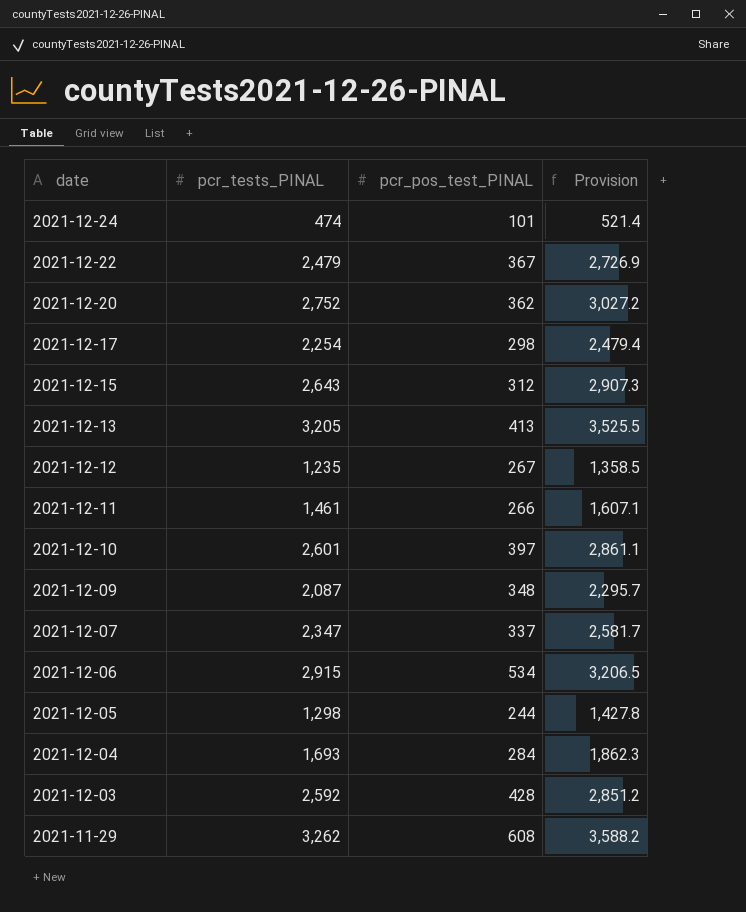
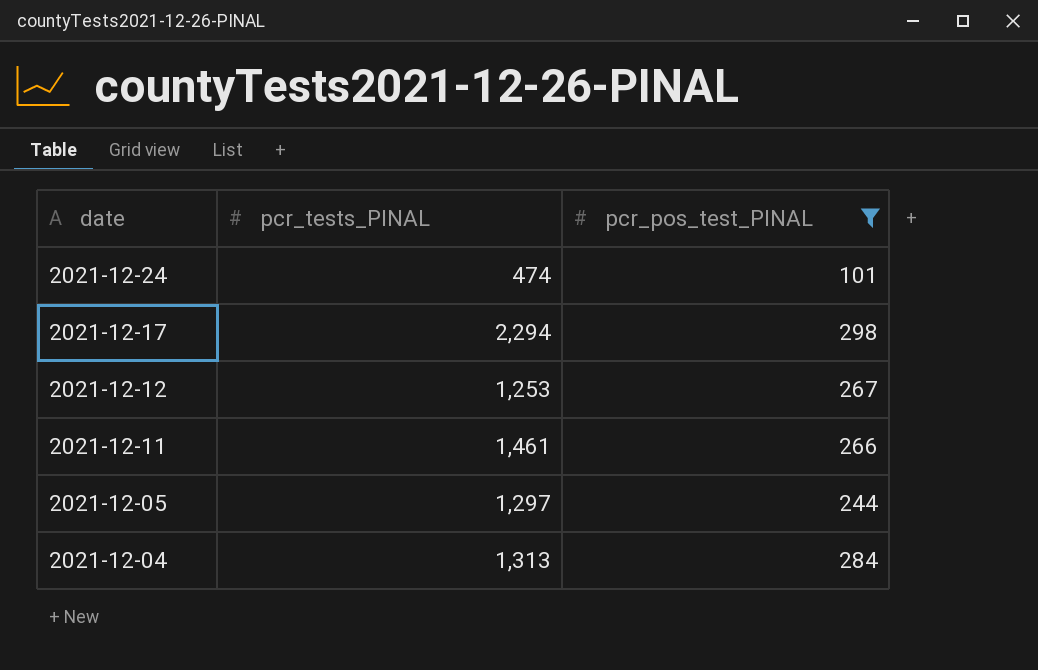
filter: none -> pcr_pos_test_PINAL <= 298
column Provision | formula: [pcr_tests_PINAL] * 1.1 -> none
2021-12-17 | pcr_tests_PINAL: 2,254 -> 2,294
2021-12-12 | pcr_tests_PINAL: 1,235 -> 1,253
2021-12-05 | pcr_tests_PINAL: 1,298 -> 1,297
2021-12-04 | pcr_tests_PINAL: 1,693 -> 1,313

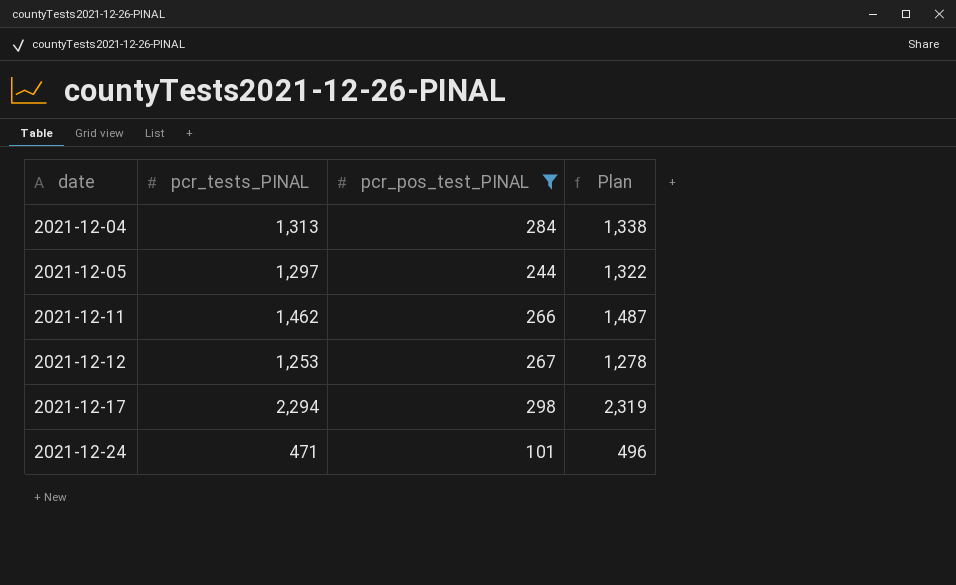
row order: date descending -> date ascending
column Plan | formula: none -> [pcr_tests_PINAL] + 25
2021-12-11 | pcr_tests_PINAL: 1,461 -> 1,462
2021-12-24 | pcr_tests_PINAL: 474 -> 471

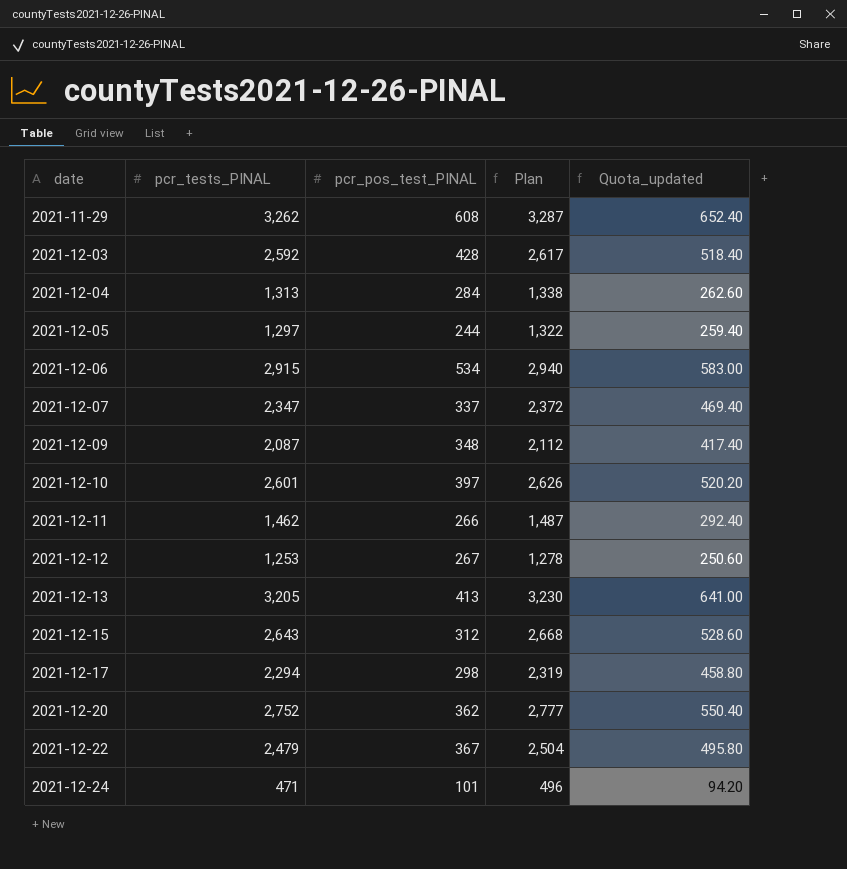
filter: pcr_pos_test_PINAL <= 298 -> none
column Quota_updated | formula: none -> [pcr_tests_PINAL] * 0.2

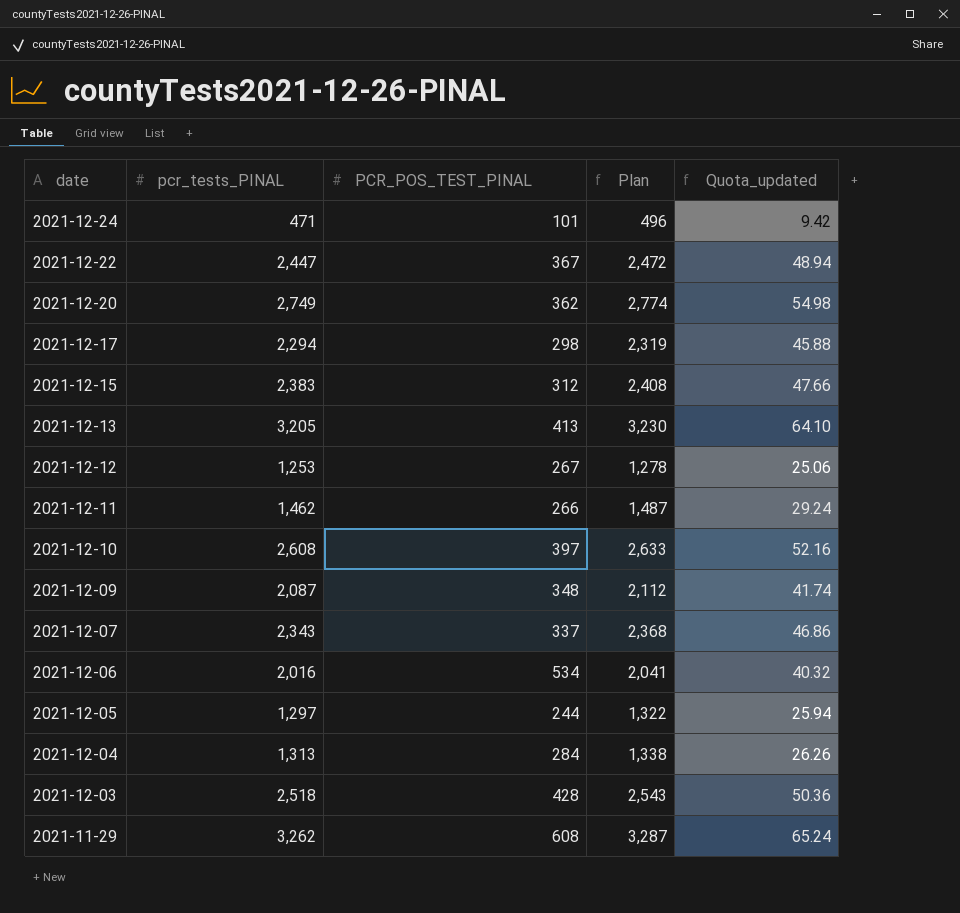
row order: date ascending -> date descending
column name: pcr_pos_test_PINAL -> PCR_POS_TEST_PINAL
column Quota_updated | formula: [pcr_tests_PINAL] * 0.2 -> [pcr_tests_PINAL] * 0.02
2021-12-22 | pcr_tests_PINAL: 2,479 -> 2,447
2021-12-22 | Plan: 2,504 -> 2,472
2021-12-20 | pcr_tests_PINAL: 2,752 -> 2,749
2021-12-20 | Plan: 2,777 -> 2,774
2021-12-15 | pcr_tests_PINAL: 2,643 -> 2,383
2021-12-15 | Plan: 2,668 -> 2,408
2021-12-10 | pcr_tests_PINAL: 2,601 -> 2,608
2021-12-10 | Plan: 2,626 -> 2,633
2021-12-07 | pcr_tests_PINAL: 2,347 -> 2,343
2021-12-07 | Plan: 2,372 -> 2,368
2021-12-06 | pcr_tests_PINAL: 2,915 -> 2,016
2021-12-06 | Plan: 2,940 -> 2,041
2021-12-03 | pcr_tests_PINAL: 2,592 -> 2,518
2021-12-03 | Plan: 2,617 -> 2,543

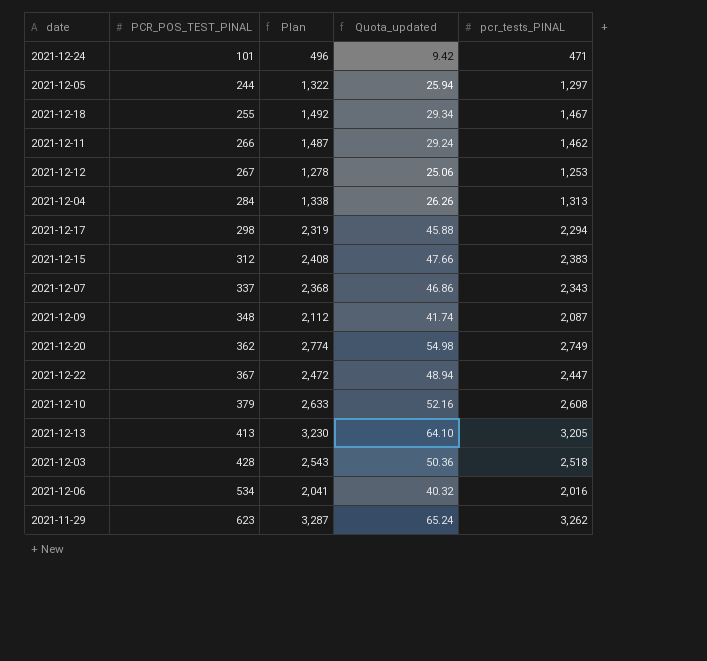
row order: date descending -> PCR_POS_TEST_PINAL ascending
column pcr_tests_PINAL | position: 2 -> 5
row 2021-12-18: none -> 255 | 1,492 | 29.34 | 1,467
2021-12-10 | PCR_POS_TEST_PINAL: 397 -> 379
2021-11-29 | PCR_POS_TEST_PINAL: 608 -> 623

